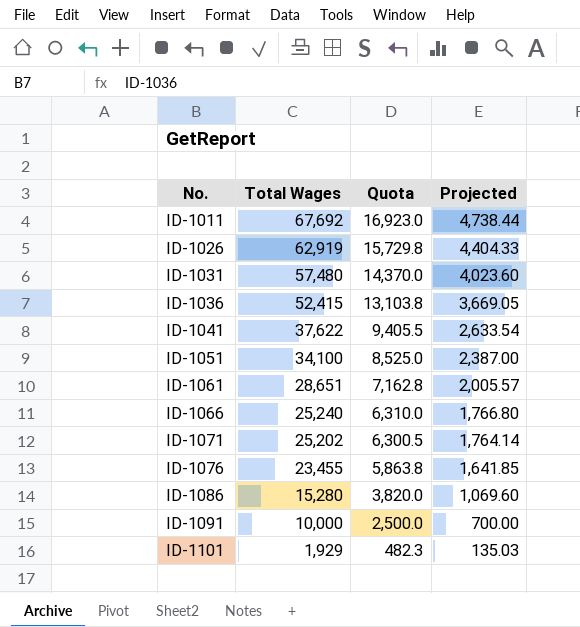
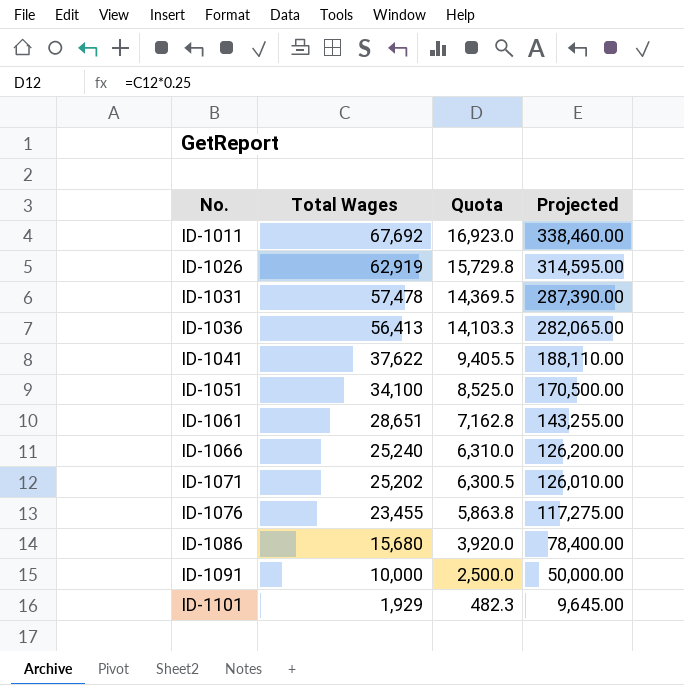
column Projected | formula: [Total Wages] * 0.07 -> [Total Wages] * 5
ID-1031 | Total Wages: 57,480 -> 57,478
ID-1031 | Quota: 14,370.0 -> 14,369.5
ID-1036 | Total Wages: 52,415 -> 56,413
ID-1036 | Quota: 13,103.8 -> 14,103.3
ID-1086 | Total Wages: 15,280 -> 15,680
ID-1086 | Quota: 3,820.0 -> 3,920.0

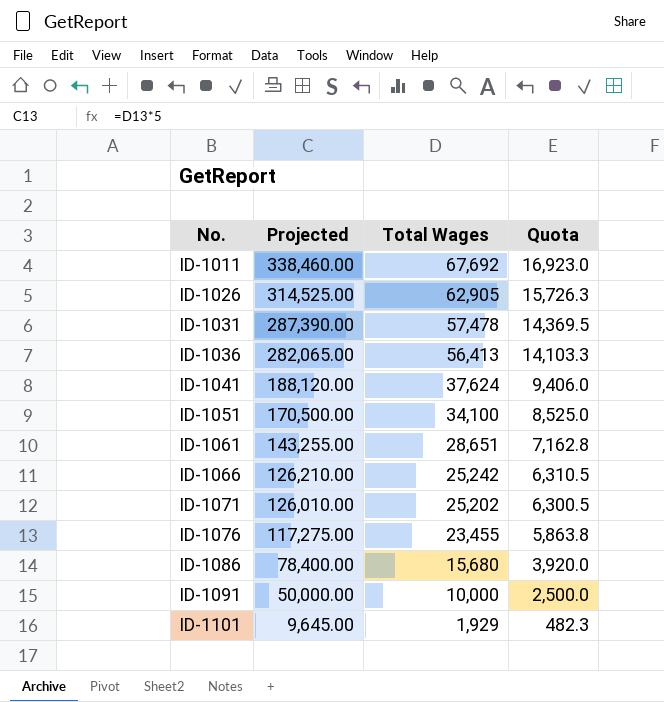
column Projected | position: 4 -> 2
ID-1026 | Projected: 314,595.00 -> 314,525.00
ID-1026 | Total Wages: 62,919 -> 62,905
ID-1026 | Quota: 15,729.8 -> 15,726.3
ID-1041 | Projected: 188,110.00 -> 188,120.00
ID-1041 | Total Wages: 37,622 -> 37,624
ID-1041 | Quota: 9,405.5 -> 9,406.0
ID-1066 | Projected: 126,200.00 -> 126,210.00
ID-1066 | Total Wages: 25,240 -> 25,242
ID-1066 | Quota: 6,310.0 -> 6,310.5

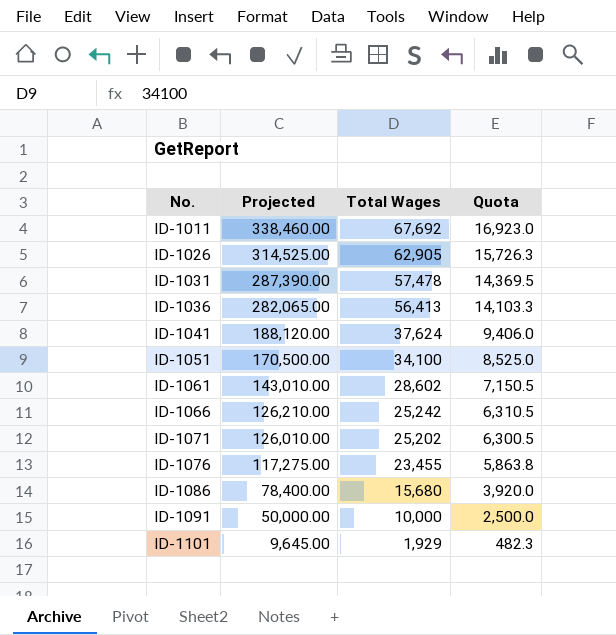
ID-1061 | Projected: 143,255.00 -> 143,010.00
ID-1061 | Total Wages: 28,651 -> 28,602
ID-1061 | Quota: 7,162.8 -> 7,150.5

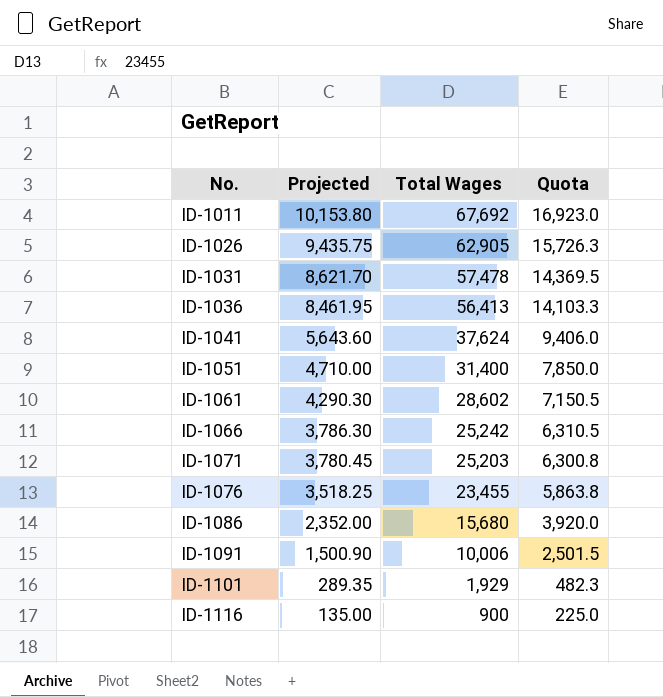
column Projected | formula: [Total Wages] * 5 -> [Total Wages] * 0.15
ID-1051 | Total Wages: 34,100 -> 31,400
ID-1051 | Quota: 8,525.0 -> 7,850.0
ID-1071 | Total Wages: 25,202 -> 25,203
ID-1071 | Quota: 6,300.5 -> 6,300.8
ID-1091 | Total Wages: 10,000 -> 10,006
ID-1091 | Quota: 2,500.0 -> 2,501.5
row ID-1116: none -> 135.00 | 900 | 225.0

